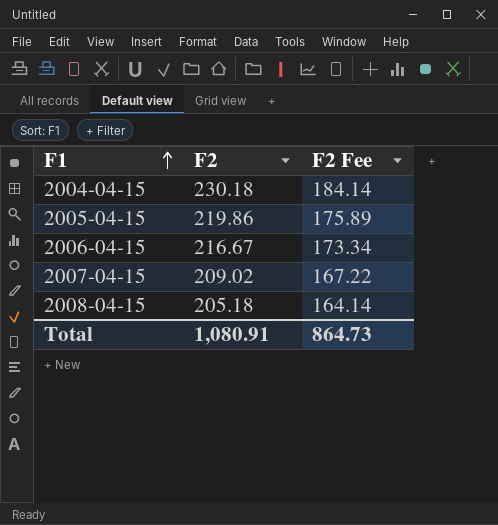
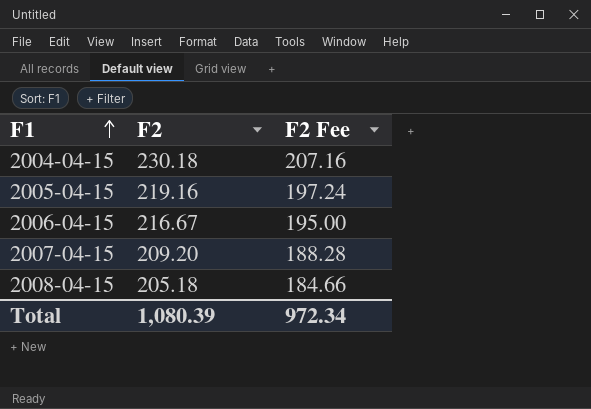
column F2 Fee | formula: [F2] * 0.8 -> [F2] * 0.9
2005-04-15 | F2: 219.86 -> 219.16
2007-04-15 | F2: 209.02 -> 209.20
Total | F2: 1,080.91 -> 1,080.39
Total | F2 Fee: 864.73 -> 972.34

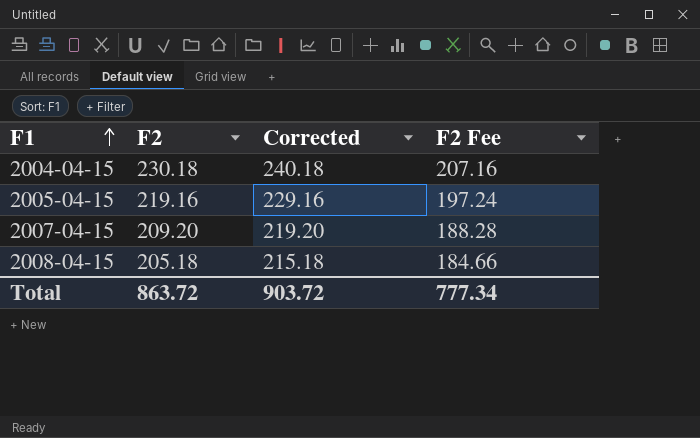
column Corrected | formula: none -> [F2] + 10
row 2006-04-15: 216.67 | 195.00 -> none
Total | F2: 1,080.39 -> 863.72
Total | F2 Fee: 972.34 -> 777.34

